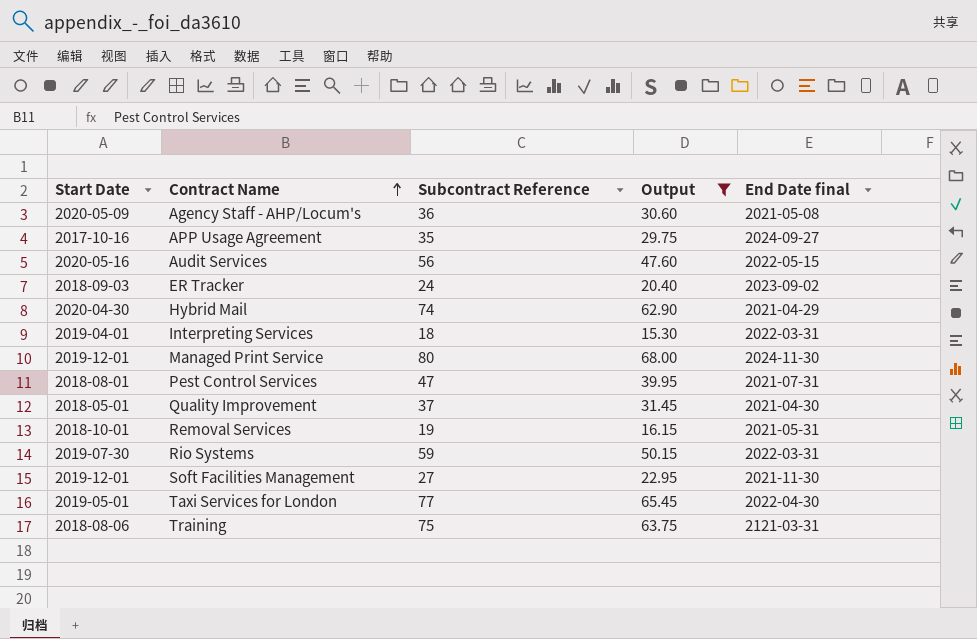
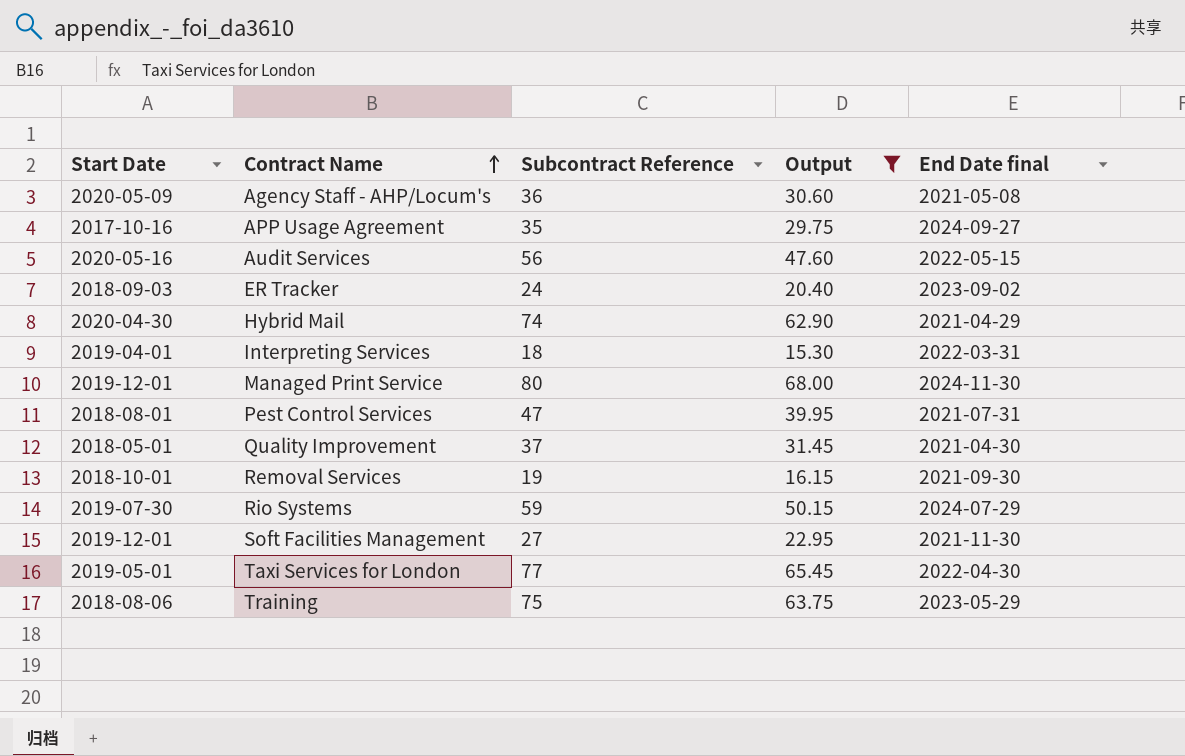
Removal Services | End Date final: 2021-05-31 -> 2021-09-30
Rio Systems | End Date final: 2022-03-31 -> 2024-07-29
Training | End Date final: 2121-03-31 -> 2023-05-29

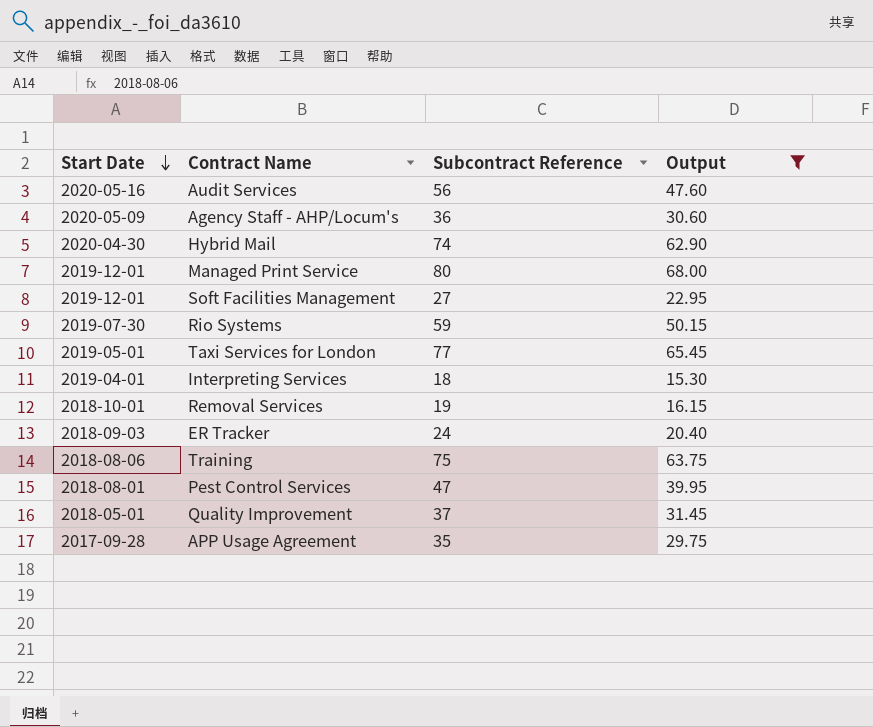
row order: Contract Name ascending -> Start Date descending
column End Date final | position: 5 -> none
APP Usage Agreement | Start Date: 2017-10-16 -> 2017-09-28

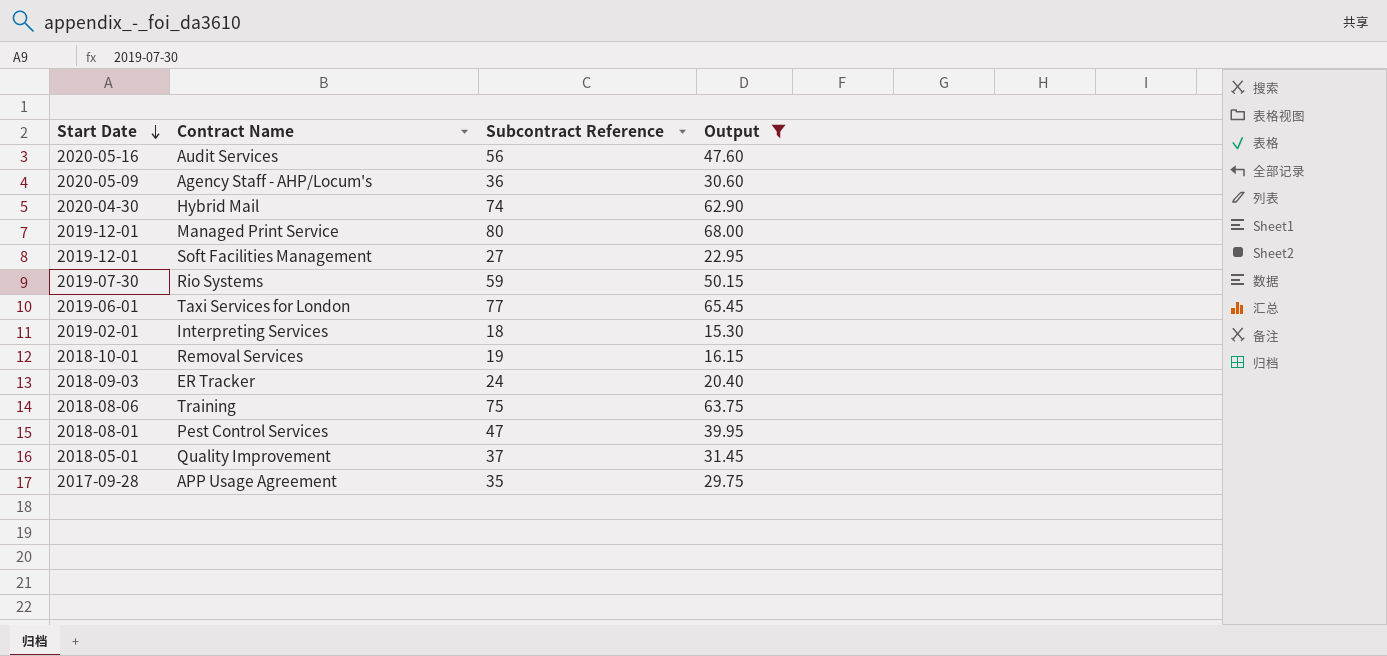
Taxi Services for London | Start Date: 2019-05-01 -> 2019-06-01
Interpreting Services | Start Date: 2019-04-01 -> 2019-02-01

